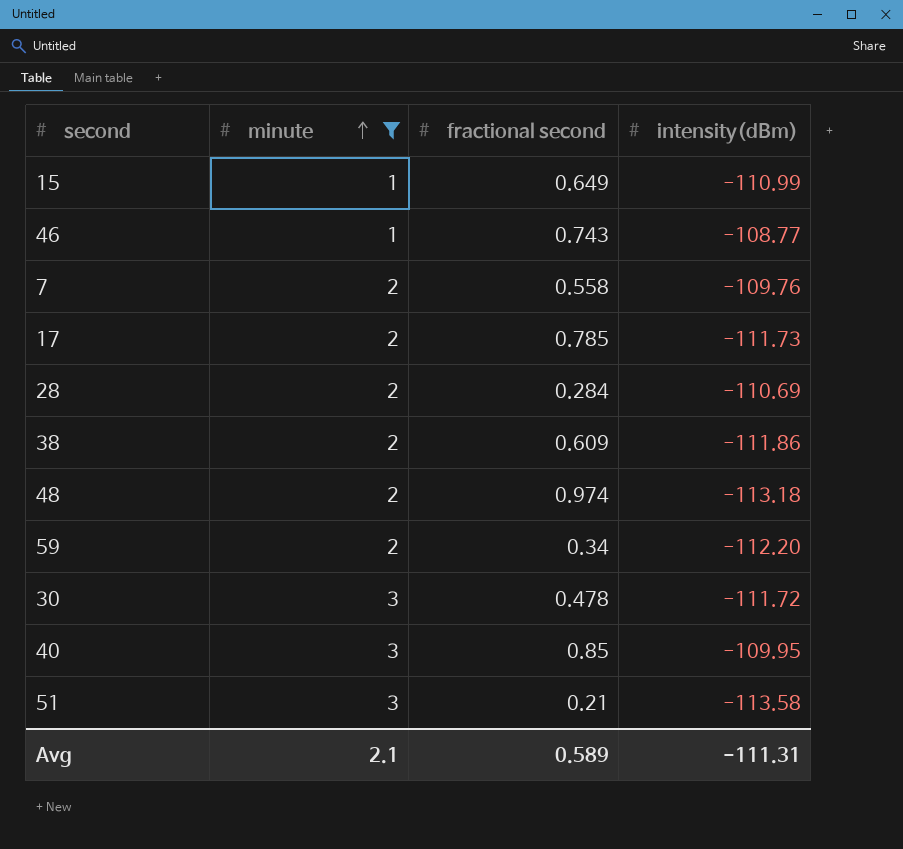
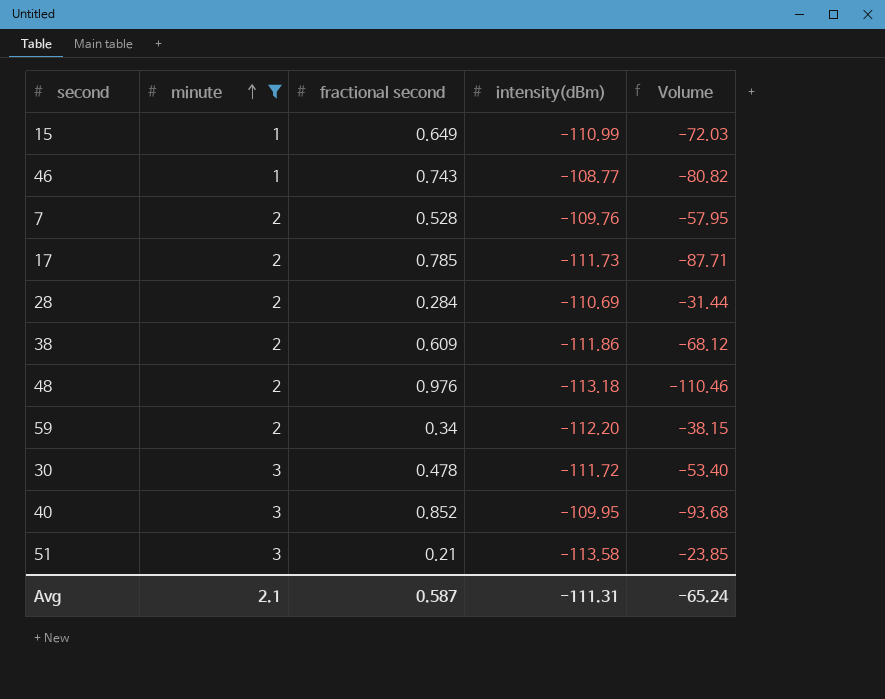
column Volume | formula: none -> [fractional second] * [intensity(dBm)]
7 | fractional second: 0.558 -> 0.528
48 | fractional second: 0.974 -> 0.976
40 | fractional second: 0.85 -> 0.852
Avg | fractional second: 0.589 -> 0.587

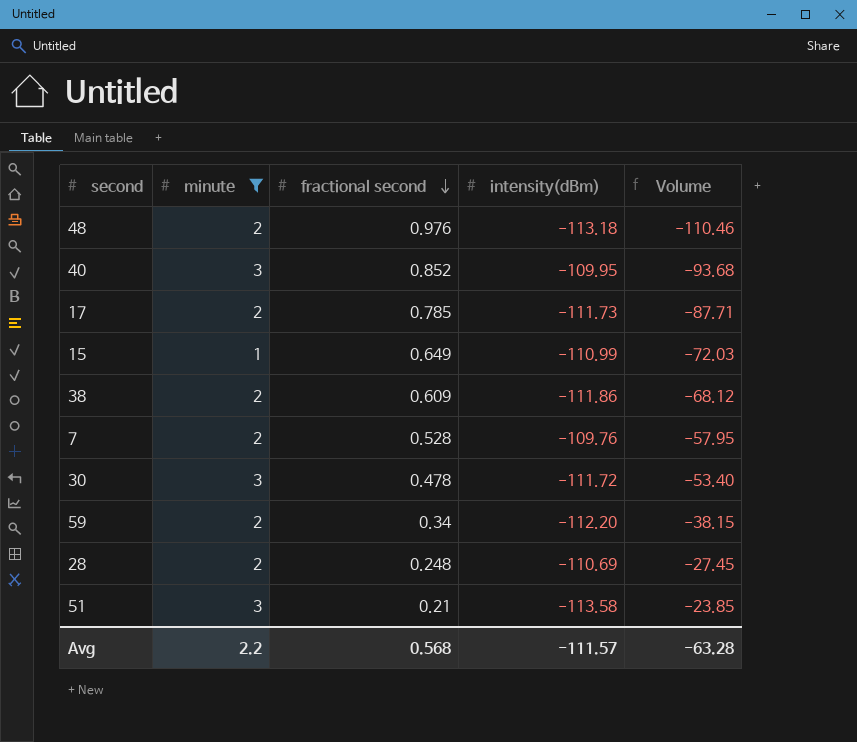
row order: minute ascending -> fractional second descending
row 46: 1 | 0.743 | -108.77 | -80.82 -> none
28 | fractional second: 0.284 -> 0.248
28 | Volume: -31.44 -> -27.45
Avg | minute: 2.1 -> 2.2
Avg | fractional second: 0.587 -> 0.568
Avg | intensity(dBm): -111.31 -> -111.57
Avg | Volume: -65.24 -> -63.28

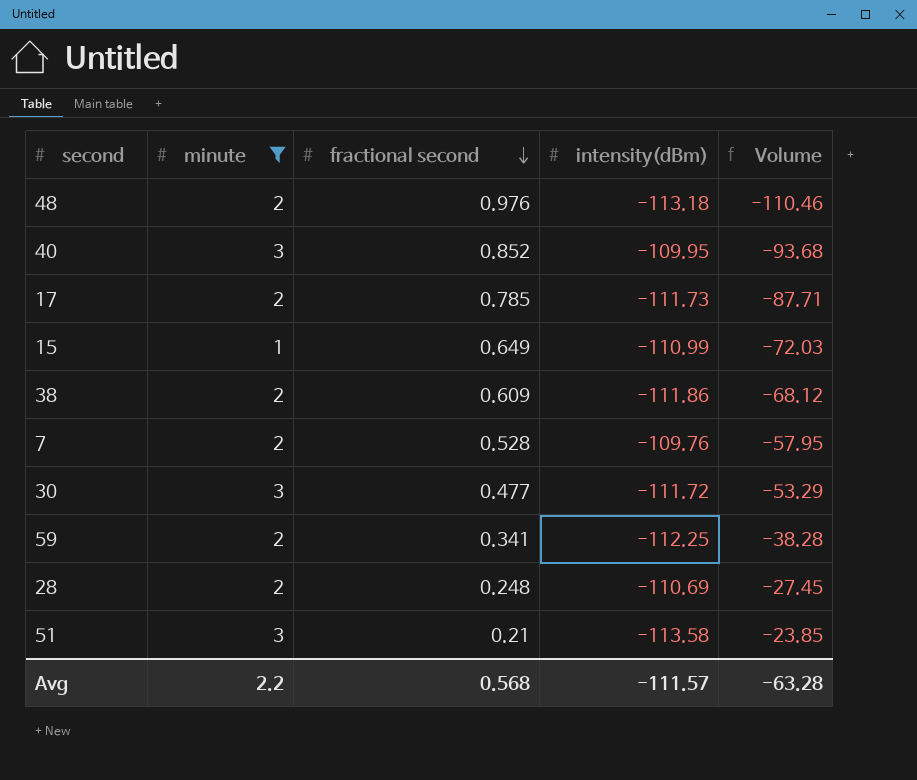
30 | fractional second: 0.478 -> 0.477
30 | Volume: -53.40 -> -53.29
59 | fractional second: 0.34 -> 0.341
59 | intensity(dBm): -112.20 -> -112.25
59 | Volume: -38.15 -> -38.28

